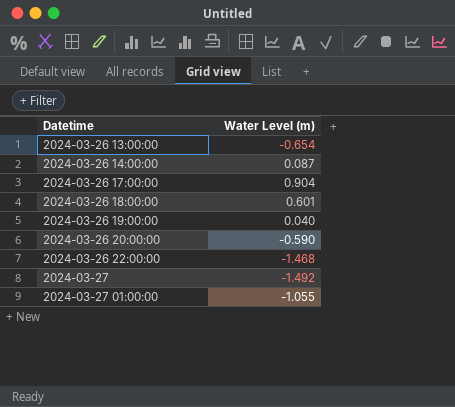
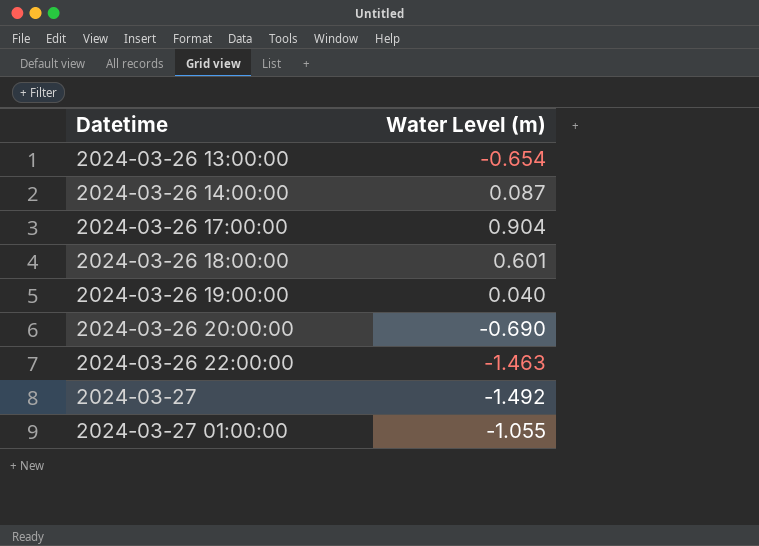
2024-03-26 20:00:00 | Water Level (m): -0.590 -> -0.690
2024-03-26 22:00:00 | Water Level (m): -1.468 -> -1.463

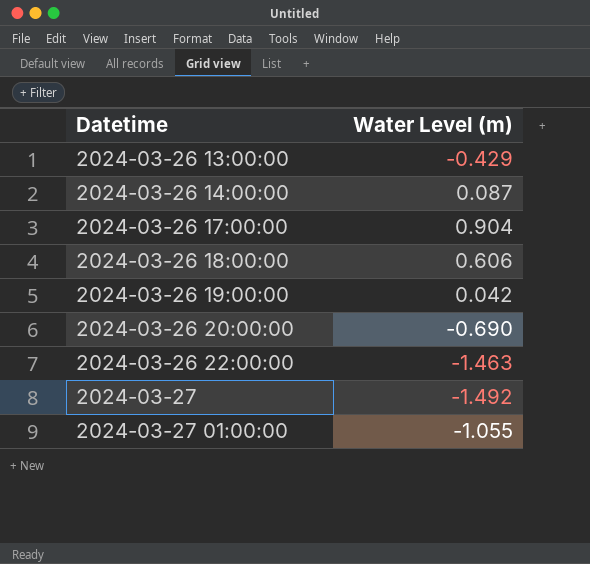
2024-03-26 13:00:00 | Water Level (m): -0.654 -> -0.429
2024-03-26 18:00:00 | Water Level (m): 0.601 -> 0.606
2024-03-26 19:00:00 | Water Level (m): 0.040 -> 0.042

